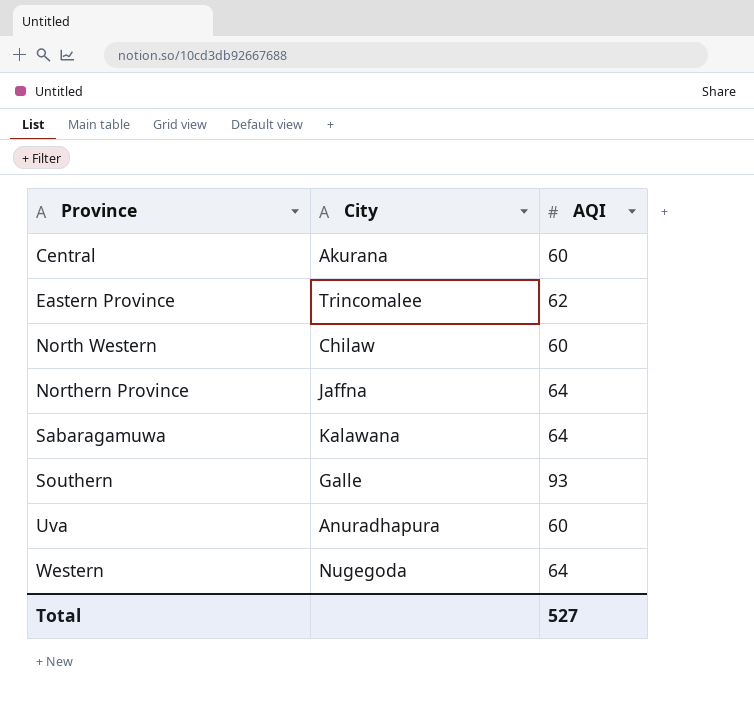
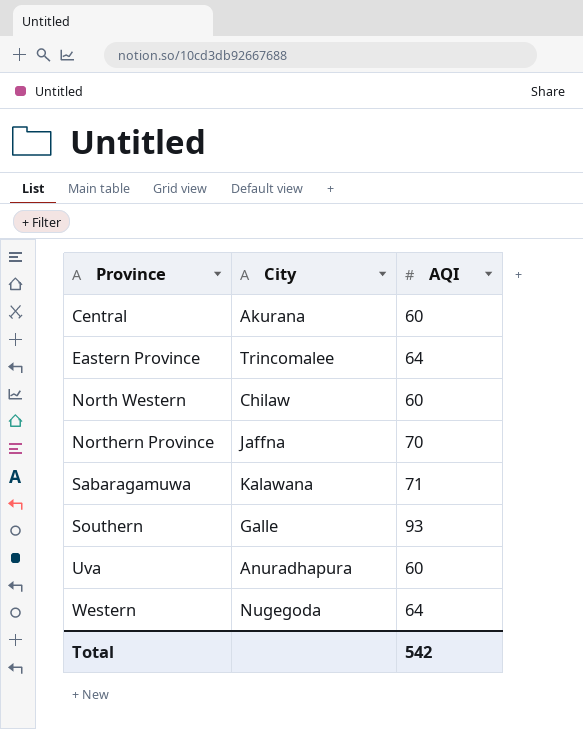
Eastern Province | AQI: 62 -> 64
Northern Province | AQI: 64 -> 70
Sabaragamuwa | AQI: 64 -> 71
Total | AQI: 527 -> 542

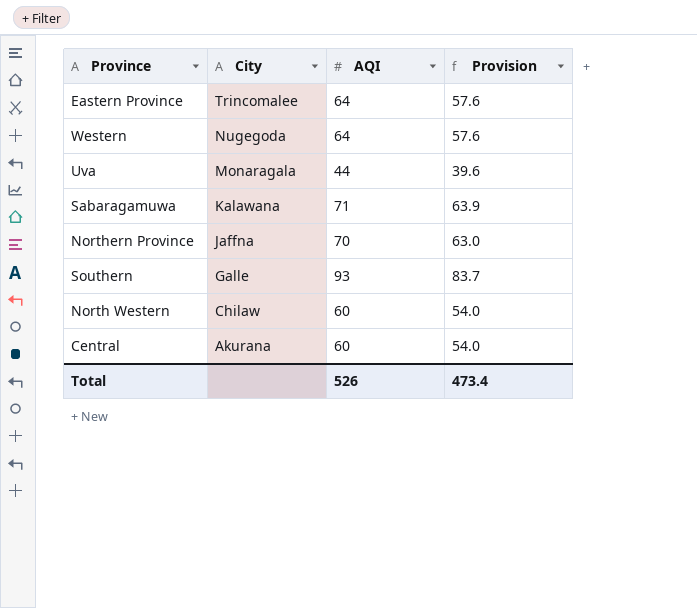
row order: Province ascending -> City descending
column Provision | formula: none -> [AQI] * 0.9
Uva | City: Anuradhapura -> Monaragala
Uva | AQI: 60 -> 44
Total | AQI: 542 -> 526

